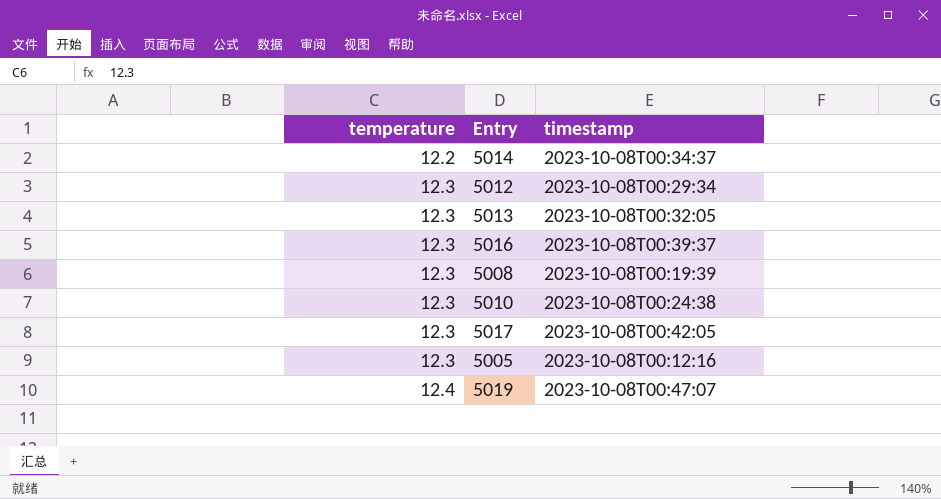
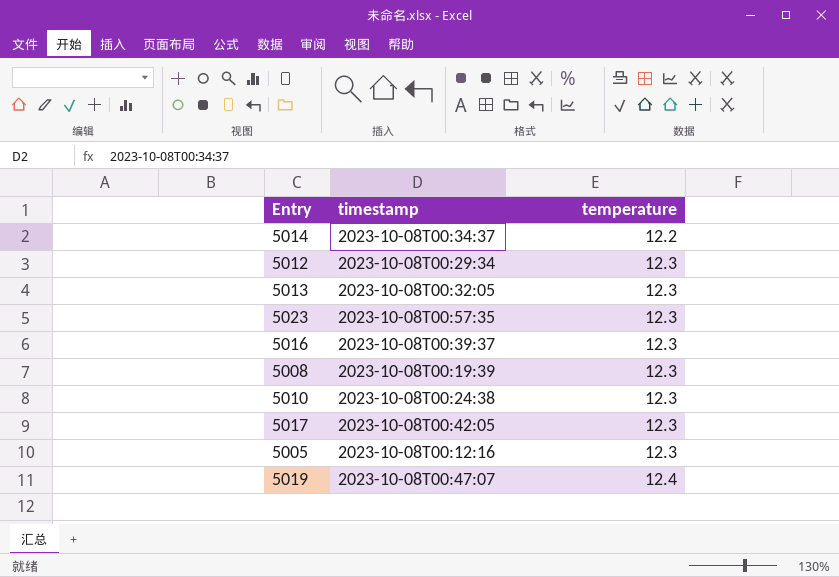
column temperature | position: 1 -> 3
row 5023: none -> 2023-10-08T00:57:35 | 12.3

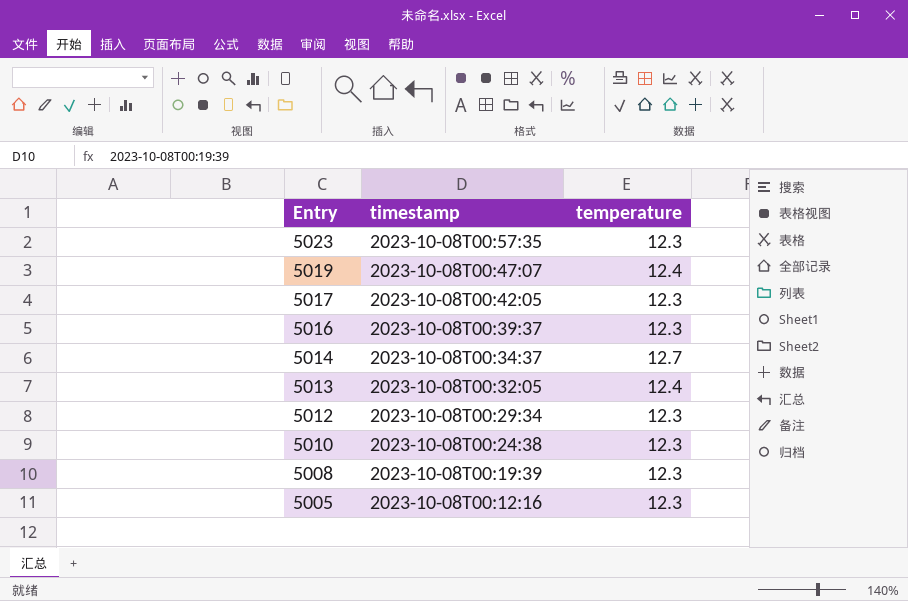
row order: temperature ascending -> Entry descending
5014 | temperature: 12.2 -> 12.7
5013 | temperature: 12.3 -> 12.4

